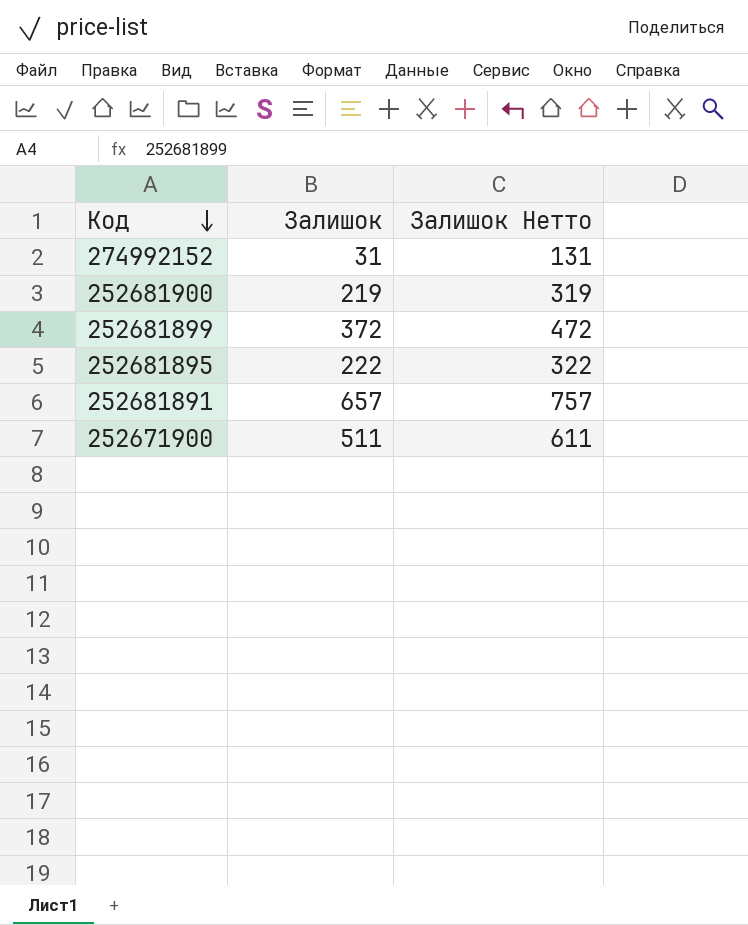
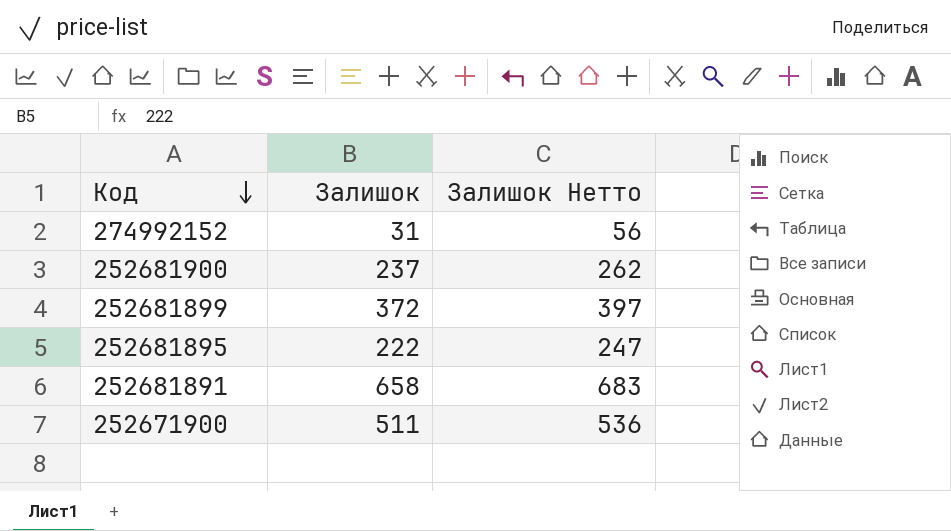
column Залишок Нетто | formula: [Залишок] + 100 -> [Залишок] + 25
252681900 | Залишок: 219 -> 237
252681891 | Залишок: 657 -> 658

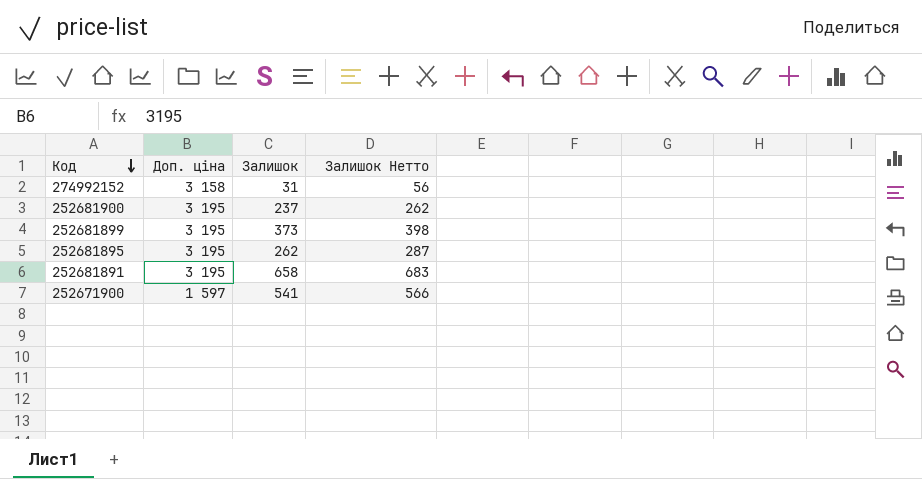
column Доп. ціна | position: none -> 2
252681899 | Залишок: 372 -> 373
252681899 | Залишок Нетто: 397 -> 398
252681895 | Залишок: 222 -> 262
252681895 | Залишок Нетто: 247 -> 287
252671900 | Залишок: 511 -> 541
252671900 | Залишок Нетто: 536 -> 566

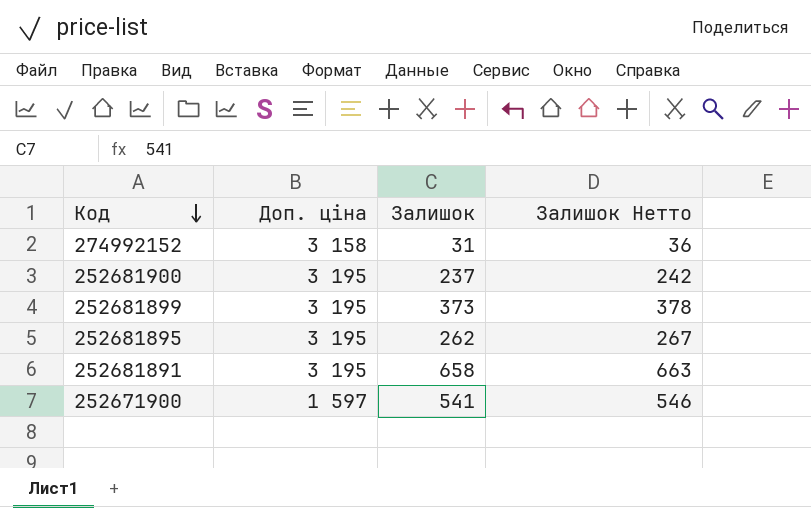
column Залишок Нетто | formula: [Залишок] + 25 -> [Залишок] + 5

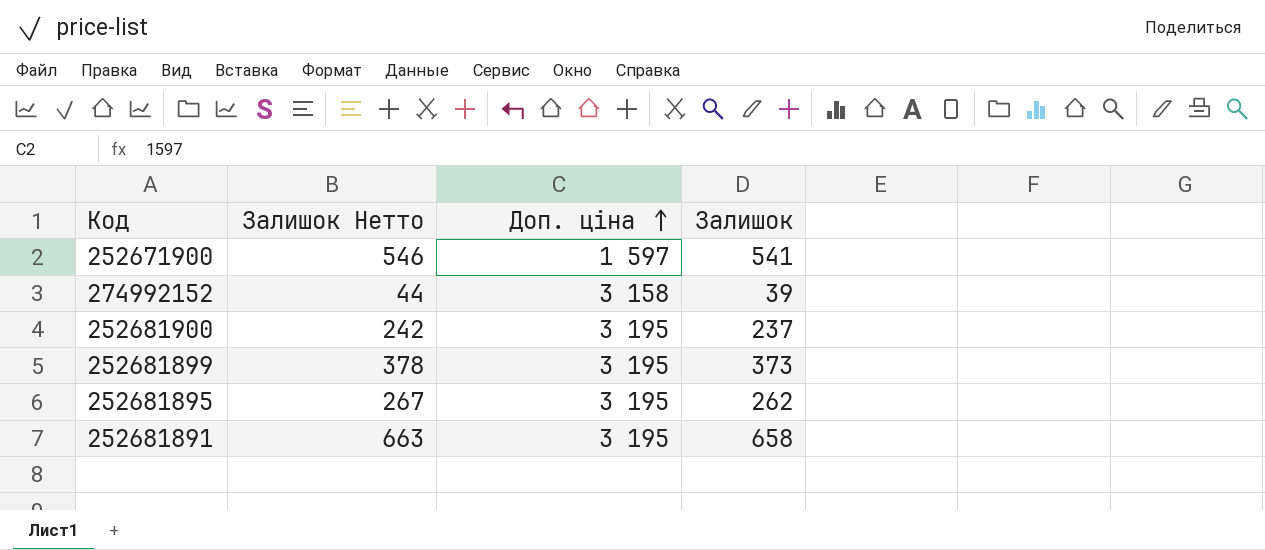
row order: Код descending -> Доп. ціна ascending
column Залишок Нетто | position: 4 -> 2
274992152 | Залишок Нетто: 36 -> 44
274992152 | Залишок: 31 -> 39

